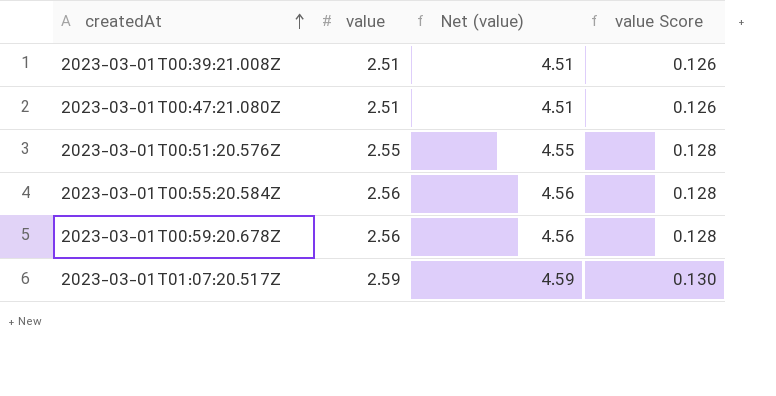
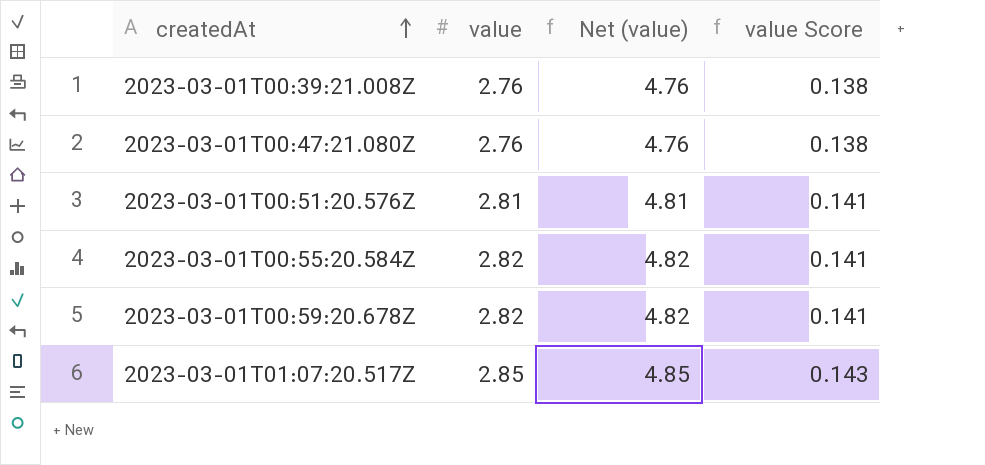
2023-03-01T00:39:21.008Z | value: 2.51 -> 2.76
2023-03-01T00:39:21.008Z | Net (value): 4.51 -> 4.76
2023-03-01T00:39:21.008Z | value Score: 0.126 -> 0.138
2023-03-01T00:47:21.080Z | value: 2.51 -> 2.76
2023-03-01T00:47:21.080Z | Net (value): 4.51 -> 4.76
2023-03-01T00:47:21.080Z | value Score: 0.126 -> 0.138
2023-03-01T00:51:20.576Z | value: 2.55 -> 2.81
2023-03-01T00:51:20.576Z | Net (value): 4.55 -> 4.81
2023-03-01T00:51:20.576Z | value Score: 0.128 -> 0.141
2023-03-01T00:55:20.584Z | value: 2.56 -> 2.82
2023-03-01T00:55:20.584Z | Net (value): 4.56 -> 4.82
2023-03-01T00:55:20.584Z | value Score: 0.128 -> 0.141
2023-03-01T00:59:20.678Z | value: 2.56 -> 2.82
2023-03-01T00:59:20.678Z | Net (value): 4.56 -> 4.82
2023-03-01T00:59:20.678Z | value Score: 0.128 -> 0.141
2023-03-01T01:07:20.517Z | value: 2.59 -> 2.85
2023-03-01T01:07:20.517Z | Net (value): 4.59 -> 4.85
2023-03-01T01:07:20.517Z | value Score: 0.130 -> 0.143

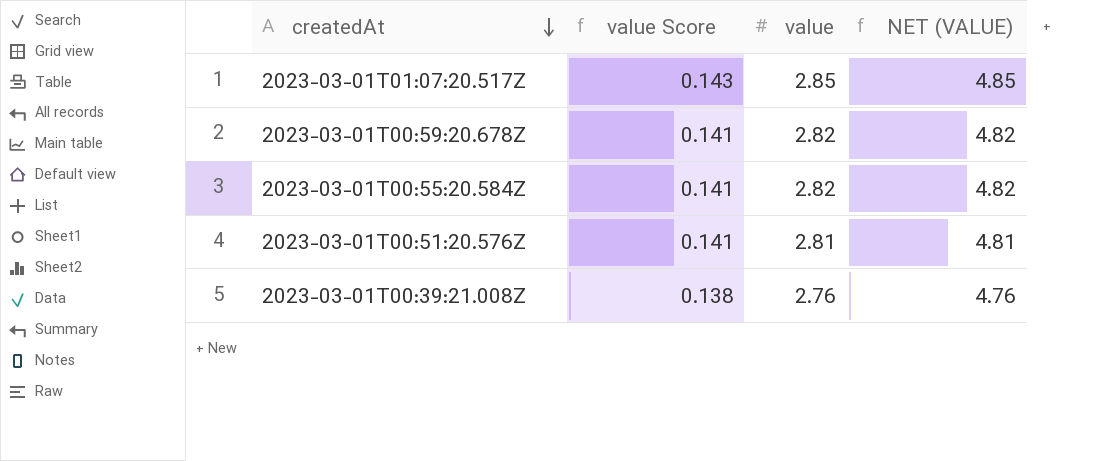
row order: createdAt ascending -> createdAt descending
column value Score | position: 4 -> 2
column name: Net (value) -> NET (VALUE)
row 2023-03-01T00:47:21.080Z: 2.76 | 4.76 | 0.138 -> none

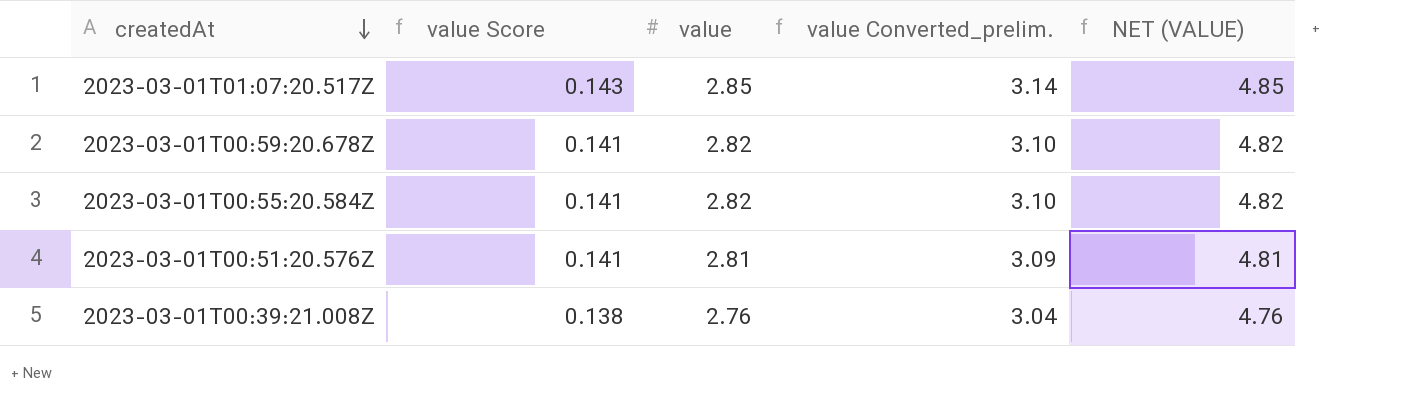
column value Converted_prelim. | formula: none -> [value] * 1.1

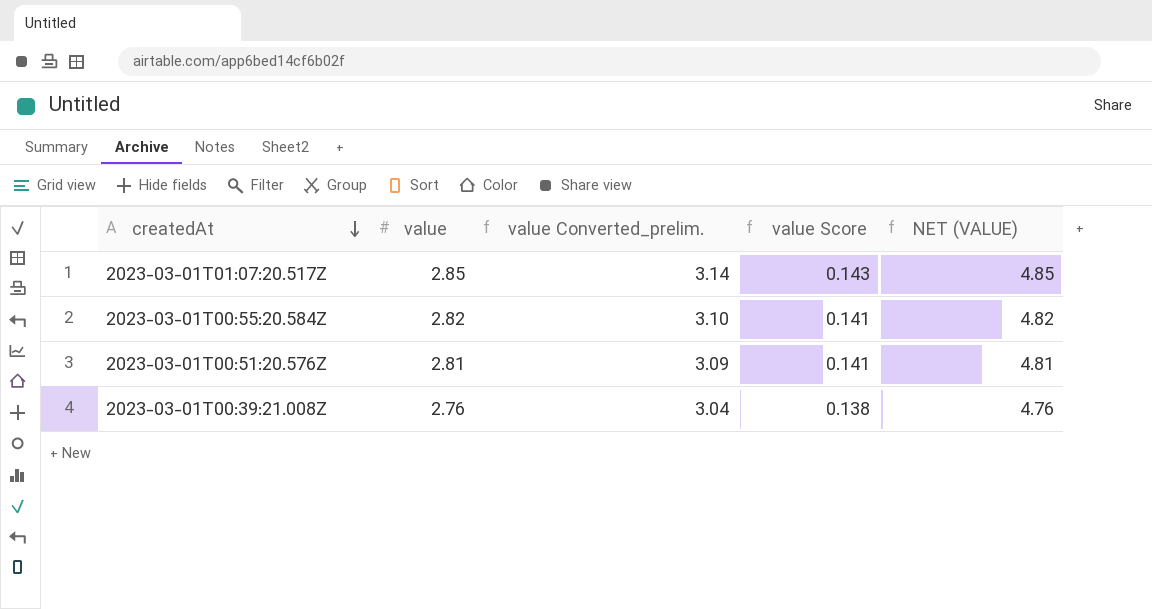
column value Score | position: 2 -> 4
row 2023-03-01T00:59:20.678Z: 0.141 | 2.82 | 3.10 | 4.82 -> none

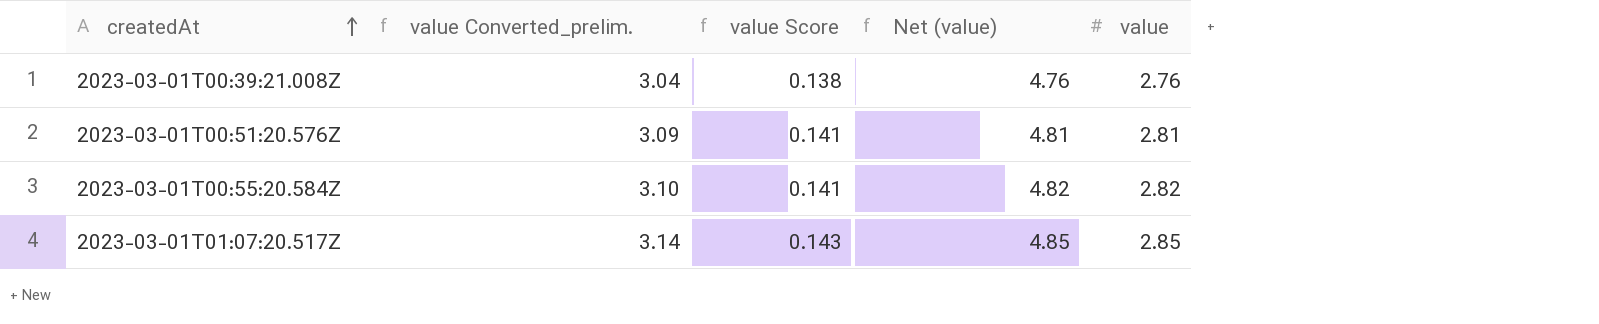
row order: createdAt descending -> createdAt ascending
column name: NET (VALUE) -> Net (value)
column value | position: 2 -> 5

